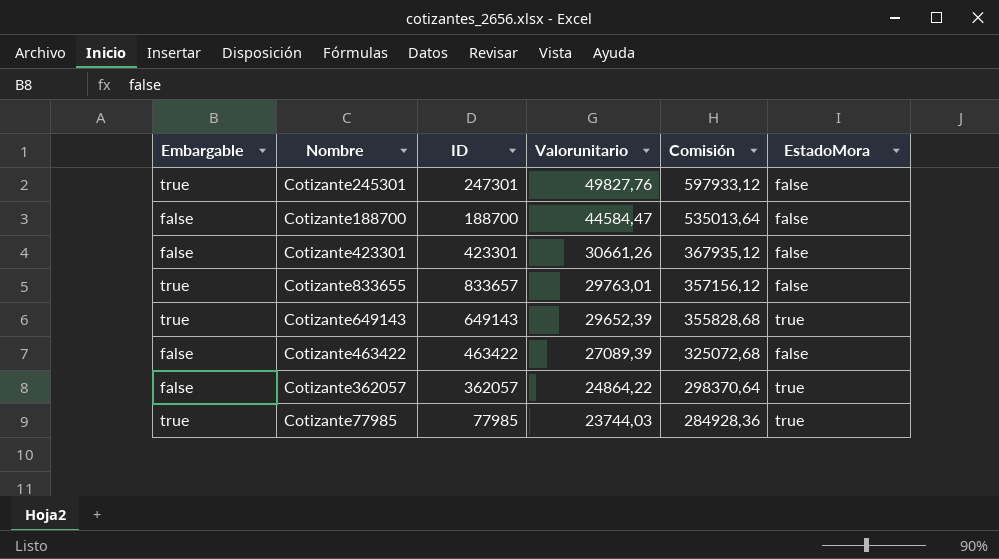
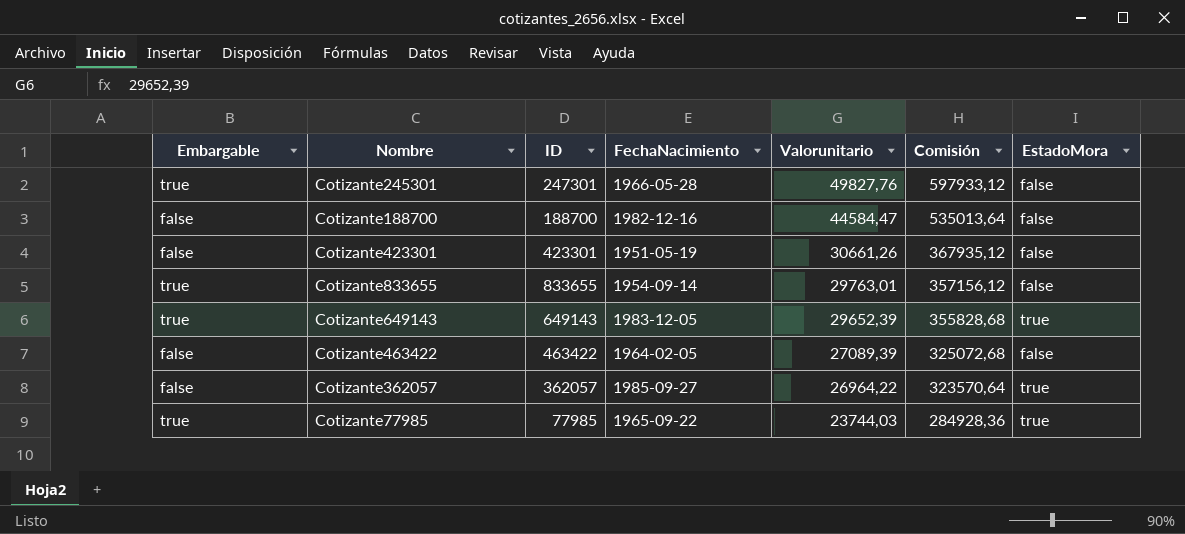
column FechaNacimiento | position: none -> 4
Cotizante833655 | ID: 833657 -> 833655
Cotizante362057 | Valorunitario: 24864,22 -> 26964,22
Cotizante362057 | Comisión: 298370,64 -> 323570,64

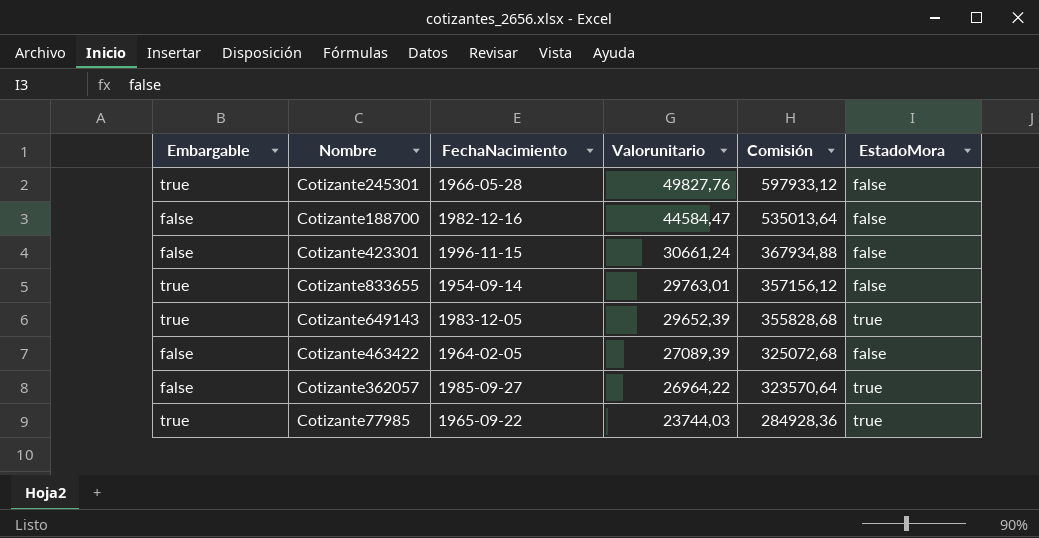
column ID | position: 3 -> none
Cotizante423301 | FechaNacimiento: 1951-05-19 -> 1996-11-15
Cotizante423301 | Valorunitario: 30661,26 -> 30661,24
Cotizante423301 | Comisión: 367935,12 -> 367934,88

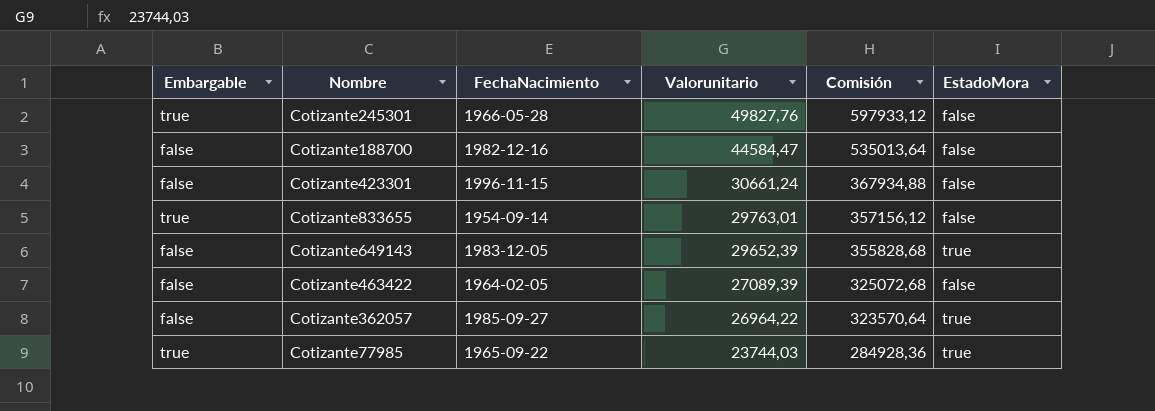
Cotizante649143 | Embargable: true -> false

